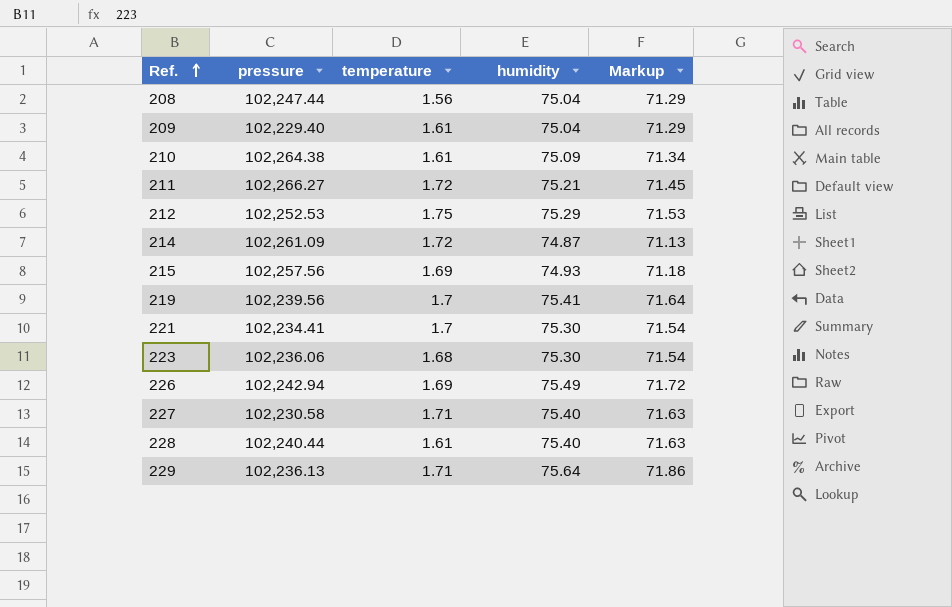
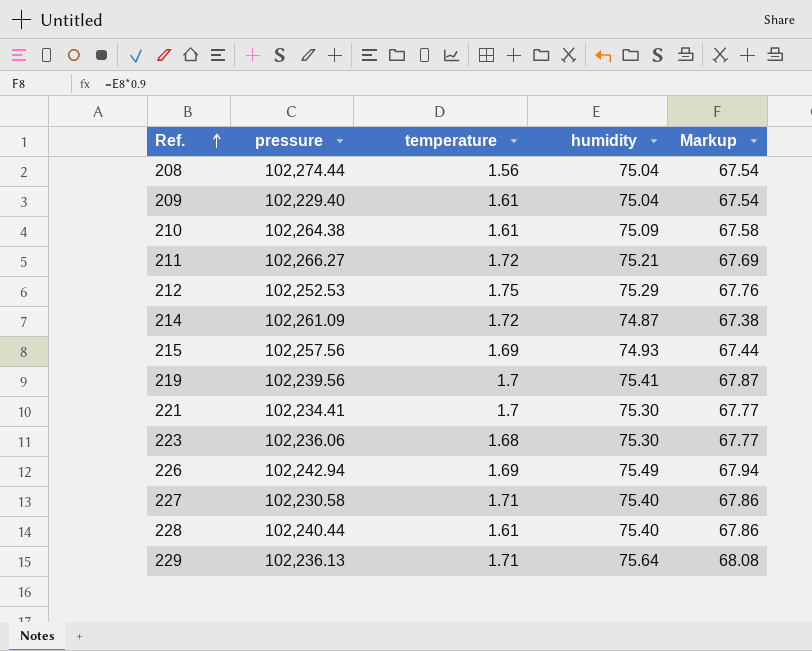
column Markup | formula: [humidity] * 0.95 -> [humidity] * 0.9
208 | pressure: 102,247.44 -> 102,274.44

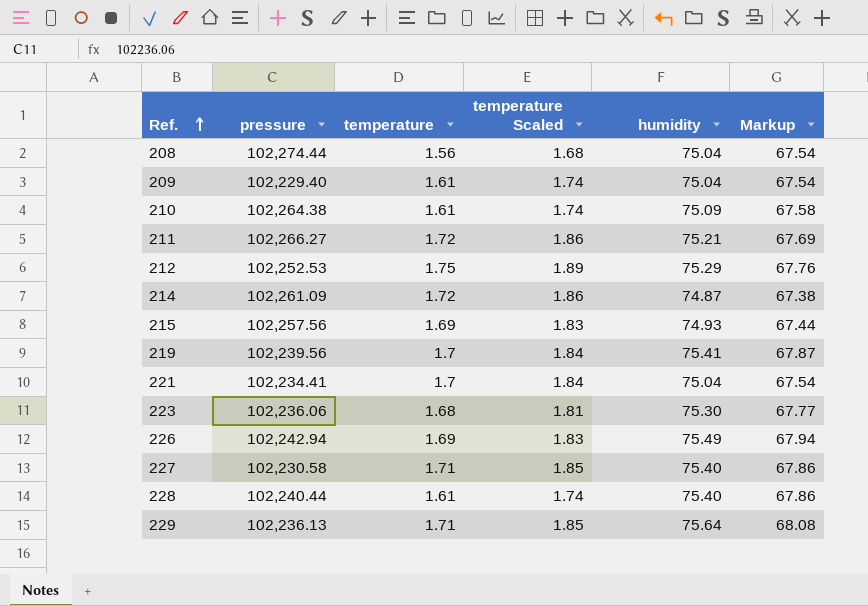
column temperature Scaled | formula: none -> [temperature] * 1.08
221 | humidity: 75.30 -> 75.04
221 | Markup: 67.77 -> 67.54

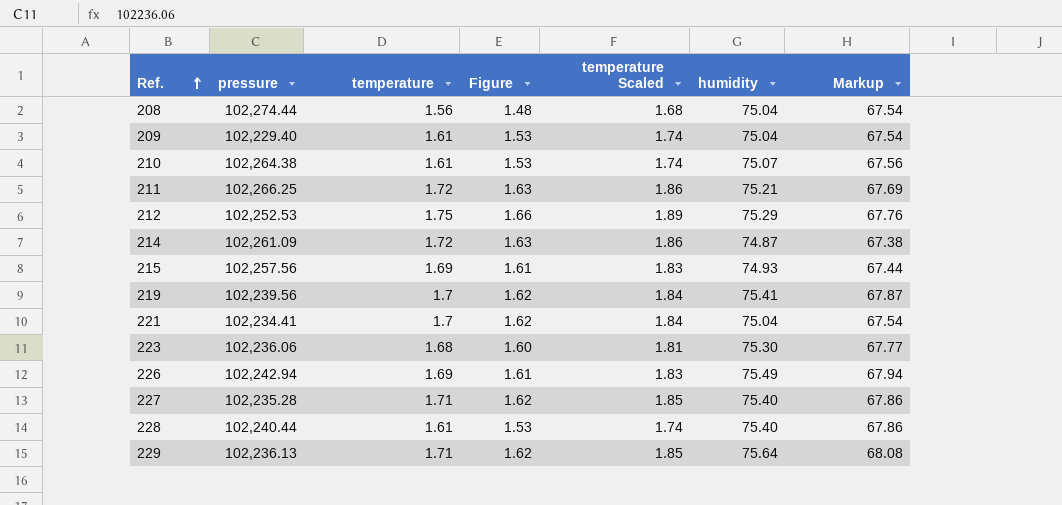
column Figure | formula: none -> [temperature] * 0.95
210 | humidity: 75.09 -> 75.07
210 | Markup: 67.58 -> 67.56
211 | pressure: 102,266.27 -> 102,266.25
227 | pressure: 102,230.58 -> 102,235.28

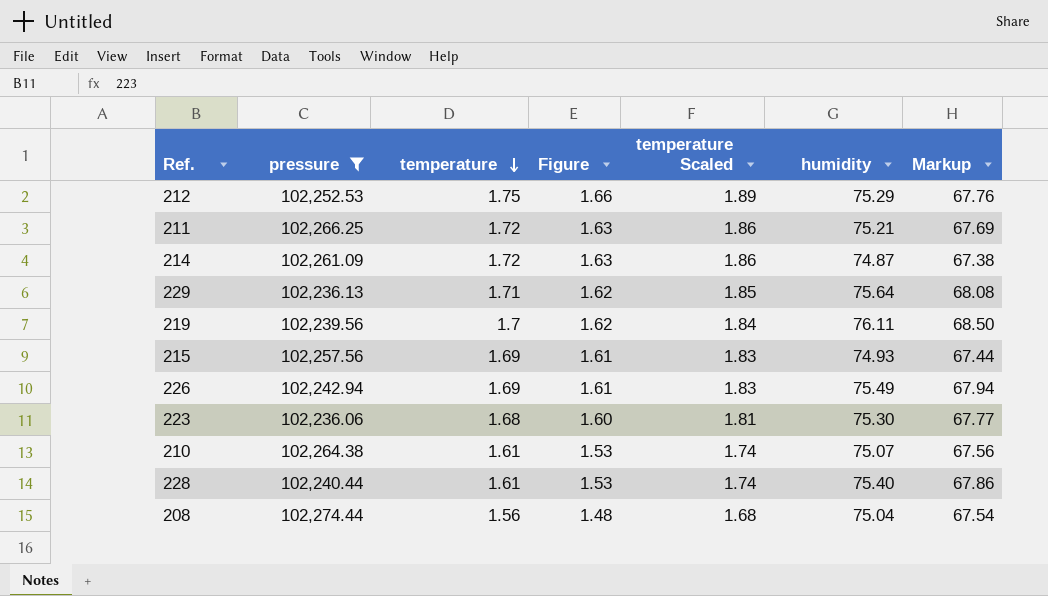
filter: none -> pressure >= 102,236.06
row order: Ref. ascending -> temperature descending
219 | humidity: 75.41 -> 76.11
219 | Markup: 67.87 -> 68.50

